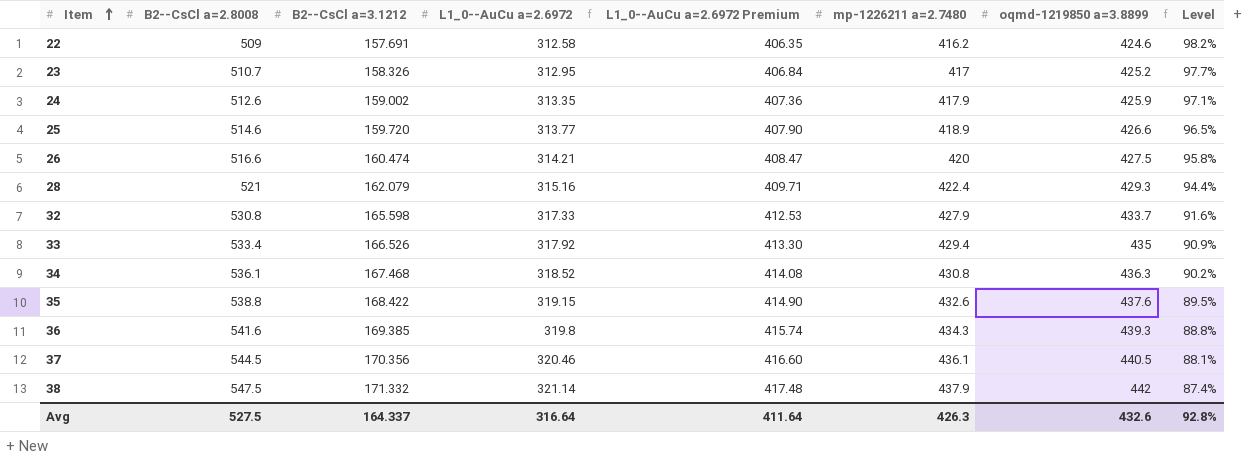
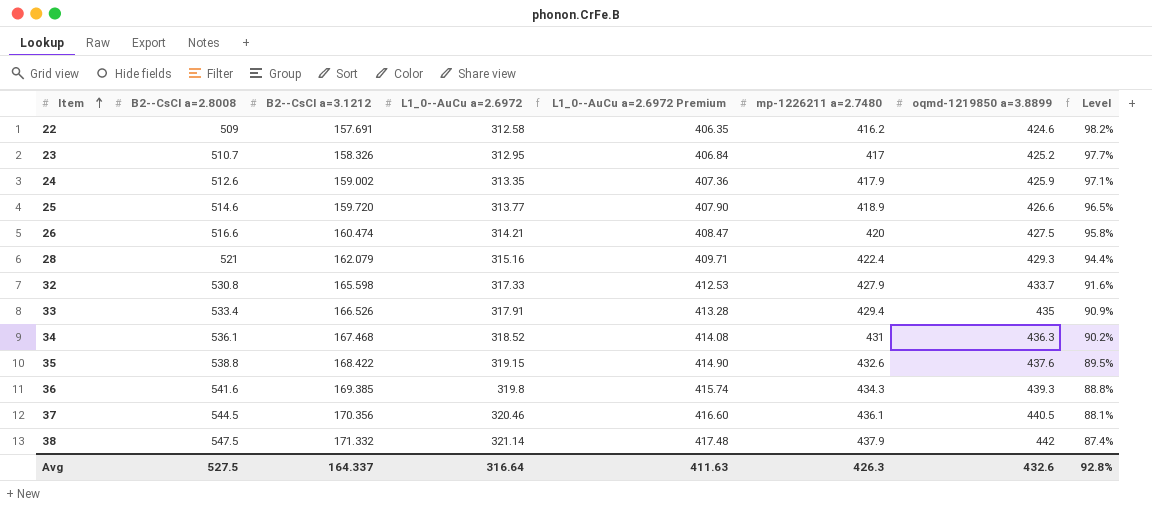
33 | L1_0--AuCu a=2.6972: 317.92 -> 317.91
33 | L1_0--AuCu a=2.6972 Premium: 413.30 -> 413.28
34 | mp-1226211 a=2.7480: 430.8 -> 431
Avg | L1_0--AuCu a=2.6972 Premium: 411.64 -> 411.63

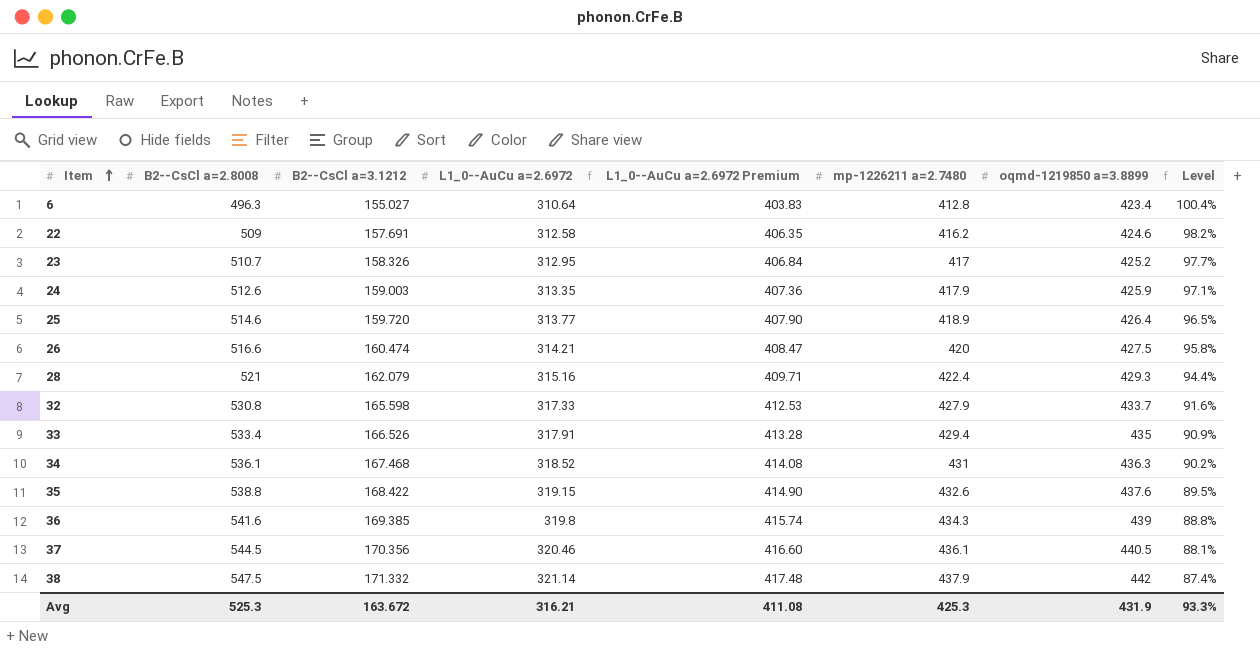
row 6: none -> 496.3 | 155.027 | 310.64 | 403.83 | 412.8 | 423.4 | 100.4%
24 | B2--CsCl a=3.1212: 159.002 -> 159.003
25 | oqmd-1219850 a=3.8899: 426.6 -> 426.4
36 | oqmd-1219850 a=3.8899: 439.3 -> 439
Avg | B2--CsCl a=2.8008: 527.5 -> 525.3
Avg | B2--CsCl a=3.1212: 164.337 -> 163.672
Avg | L1_0--AuCu a=2.6972: 316.64 -> 316.21
Avg | L1_0--AuCu a=2.6972 Premium: 411.63 -> 411.08
Avg | mp-1226211 a=2.7480: 426.3 -> 425.3
Avg | oqmd-1219850 a=3.8899: 432.6 -> 431.9
Avg | Level: 92.8% -> 93.3%

